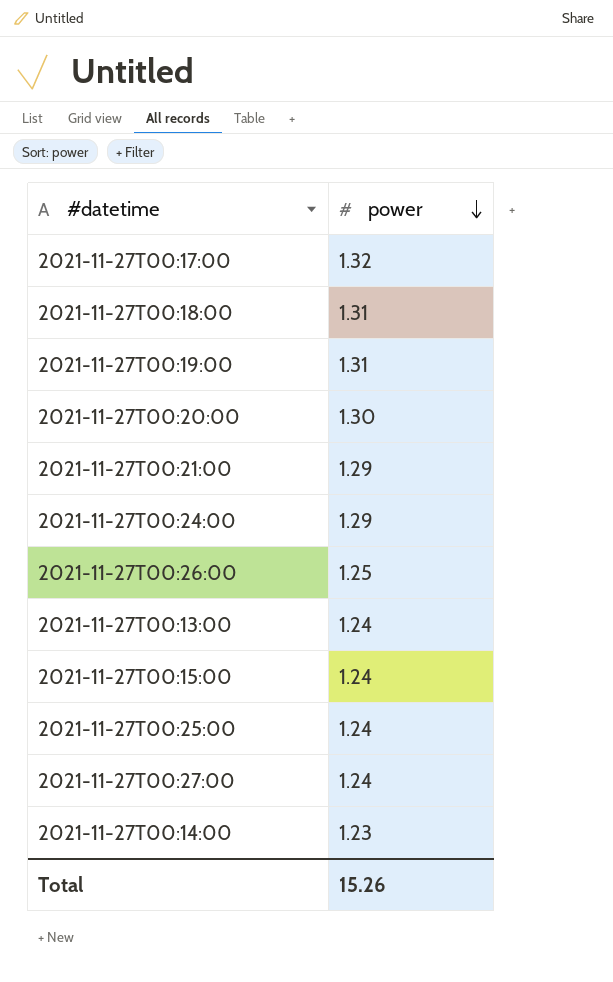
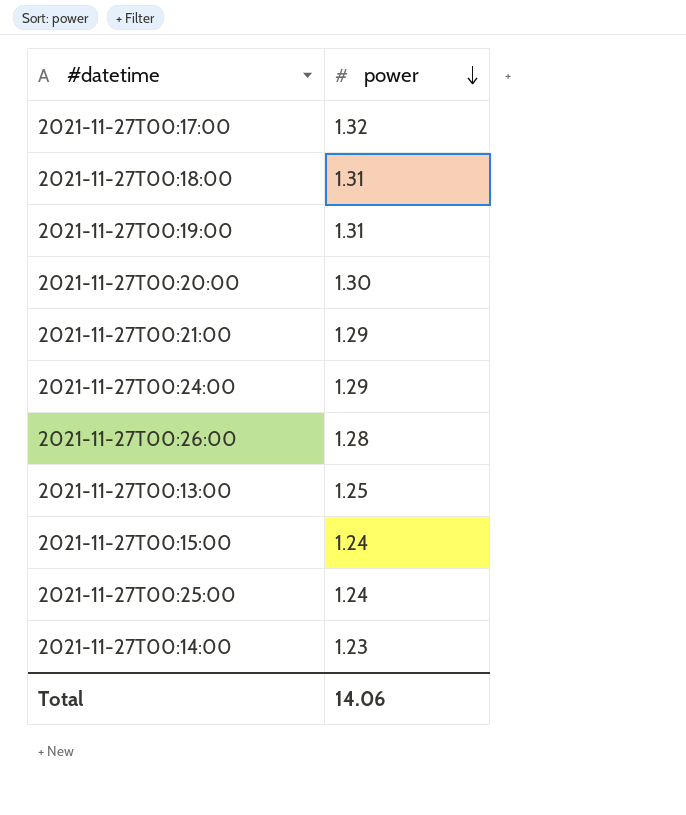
row 2021-11-27T00:27:00: 1.24 -> none
2021-11-27T00:26:00 | power: 1.25 -> 1.28
2021-11-27T00:13:00 | power: 1.24 -> 1.25
Total | power: 15.26 -> 14.06

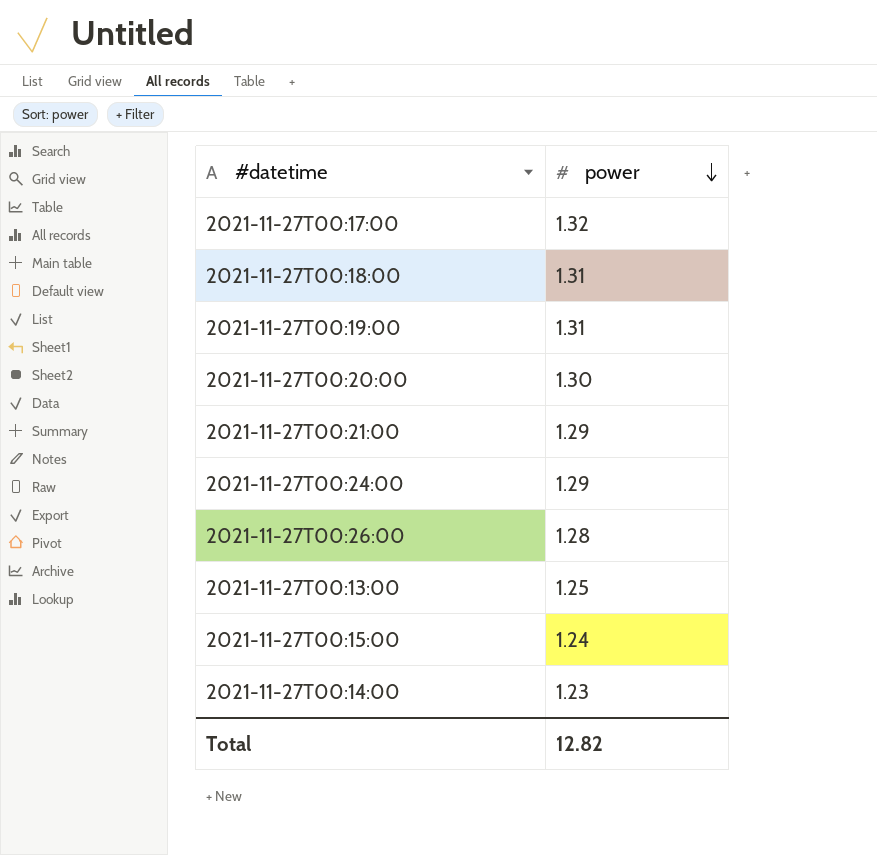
row 2021-11-27T00:25:00: 1.24 -> none
Total | power: 14.06 -> 12.82

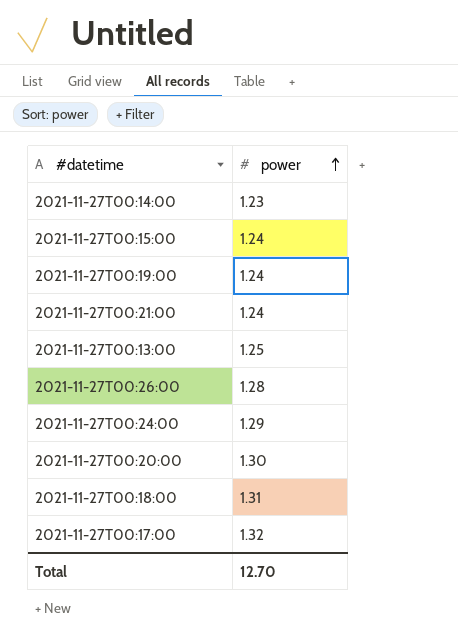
row order: power descending -> power ascending
2021-11-27T00:19:00 | power: 1.31 -> 1.24
2021-11-27T00:21:00 | power: 1.29 -> 1.24
Total | power: 12.82 -> 12.70

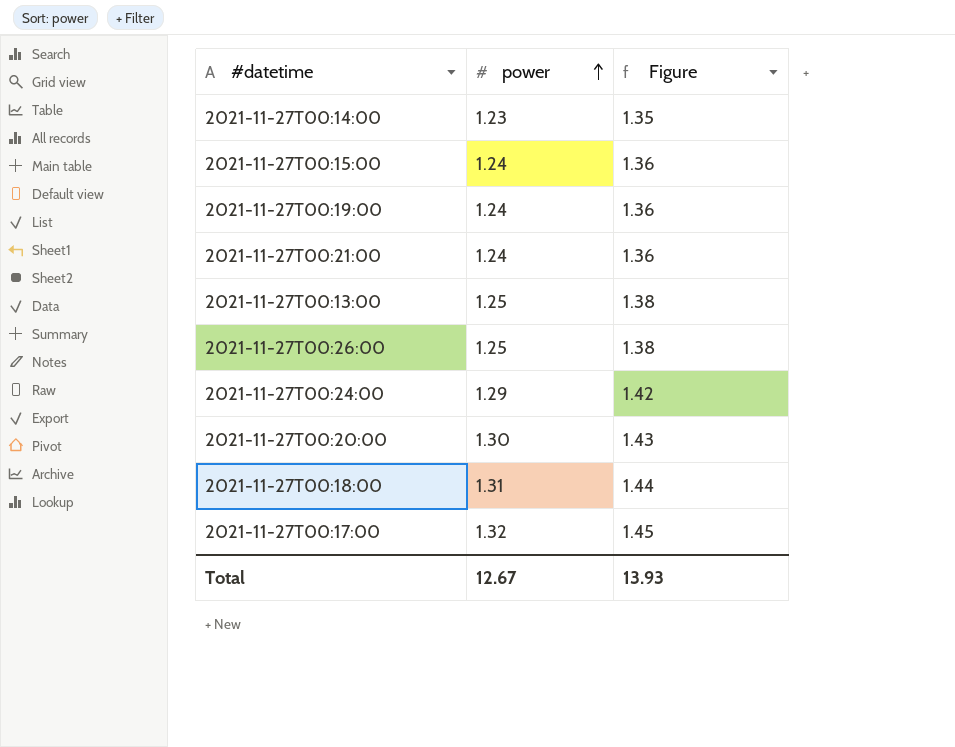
column Figure | formula: none -> [power] * 1.1
2021-11-27T00:26:00 | power: 1.28 -> 1.25
Total | power: 12.70 -> 12.67

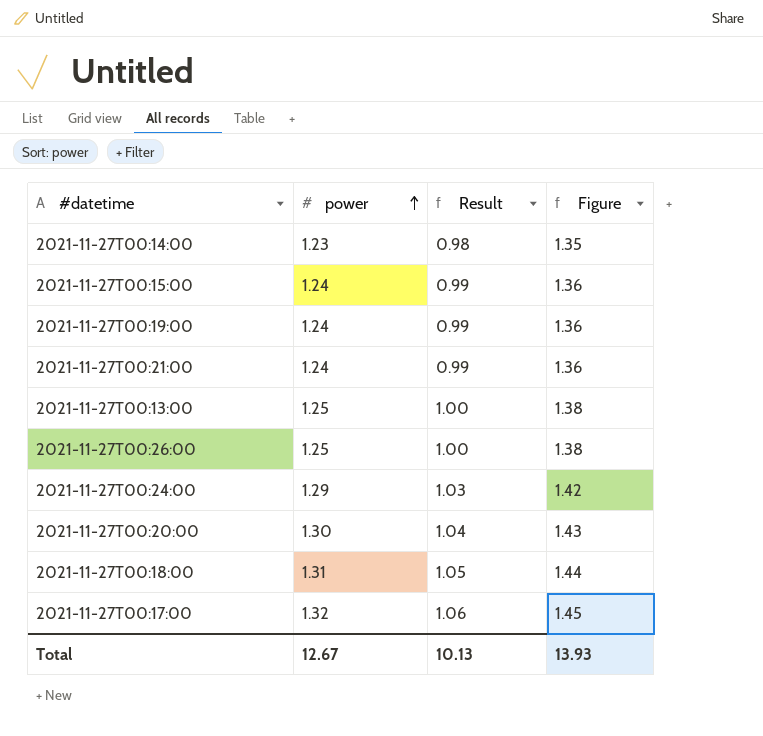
column Result | formula: none -> [power] * 0.8

